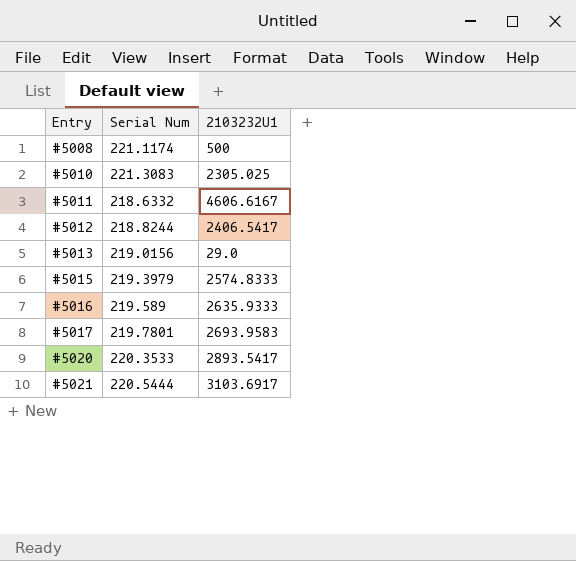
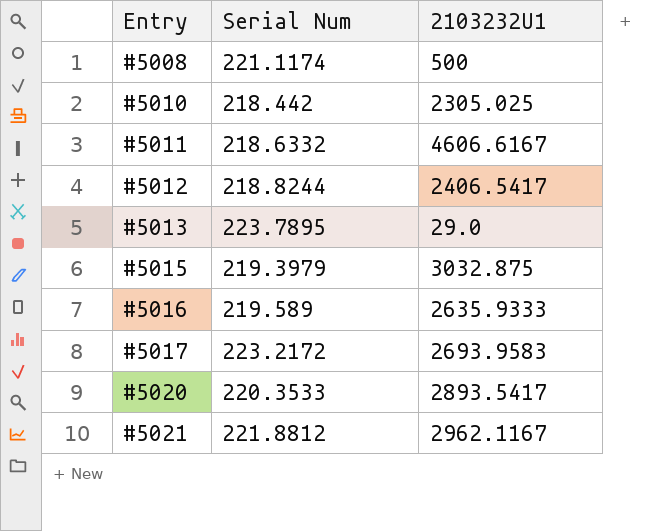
#5010 | Serial Num: 221.3083 -> 218.442
#5013 | Serial Num: 219.0156 -> 223.7895
#5015 | 2103232U1: 2574.8333 -> 3032.875
#5017 | Serial Num: 219.7801 -> 223.2172
#5021 | Serial Num: 220.5444 -> 221.8812
#5021 | 2103232U1: 3103.6917 -> 2962.1167

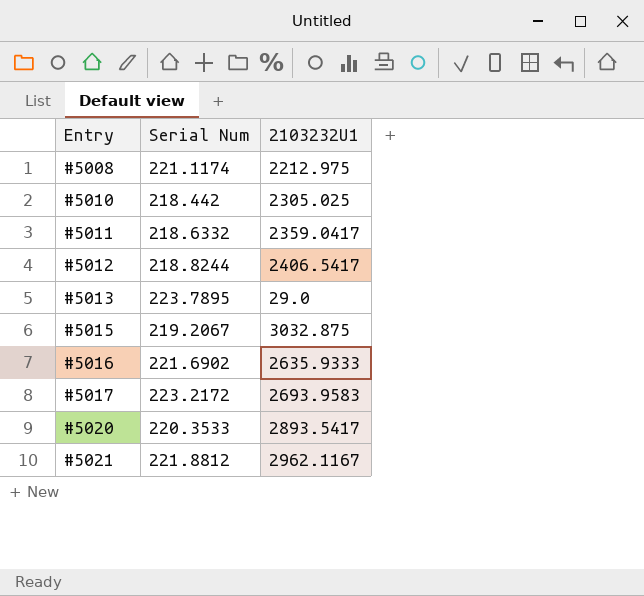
#5008 | 2103232U1: 500 -> 2212.975
#5011 | 2103232U1: 4606.6167 -> 2359.0417
#5015 | Serial Num: 219.3979 -> 219.2067
#5016 | Serial Num: 219.589 -> 221.6902

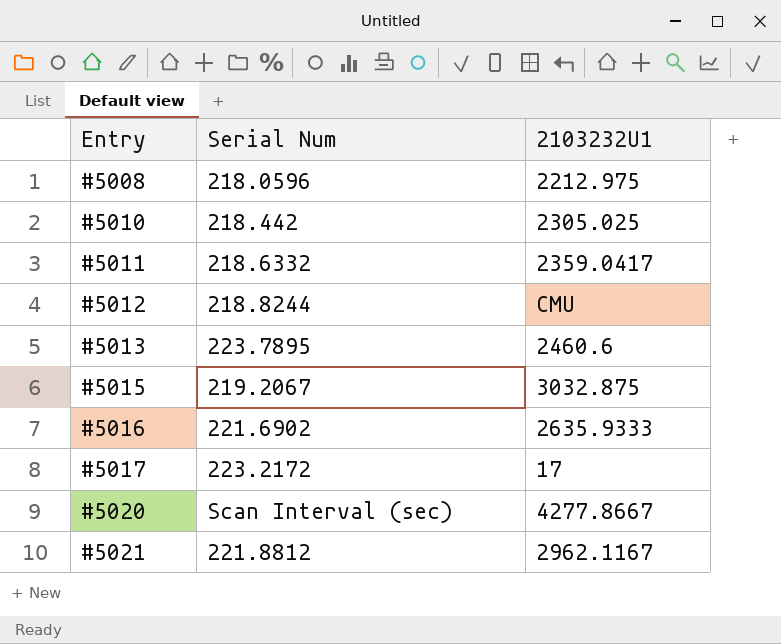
#5008 | Serial Num: 221.1174 -> 218.0596
#5012 | 2103232U1: 2406.5417 -> CMU
#5013 | 2103232U1: 29.0 -> 2460.6
#5017 | 2103232U1: 2693.9583 -> 17
#5020 | Serial Num: 220.3533 -> Scan Interval (sec)
#5020 | 2103232U1: 2893.5417 -> 4277.8667

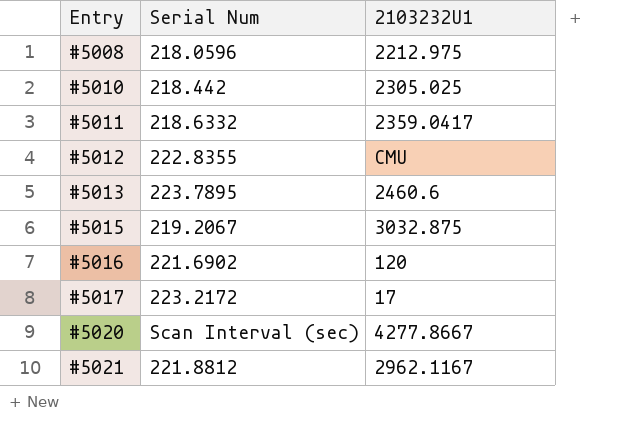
#5012 | Serial Num: 218.8244 -> 222.8355
#5016 | 2103232U1: 2635.9333 -> 120

